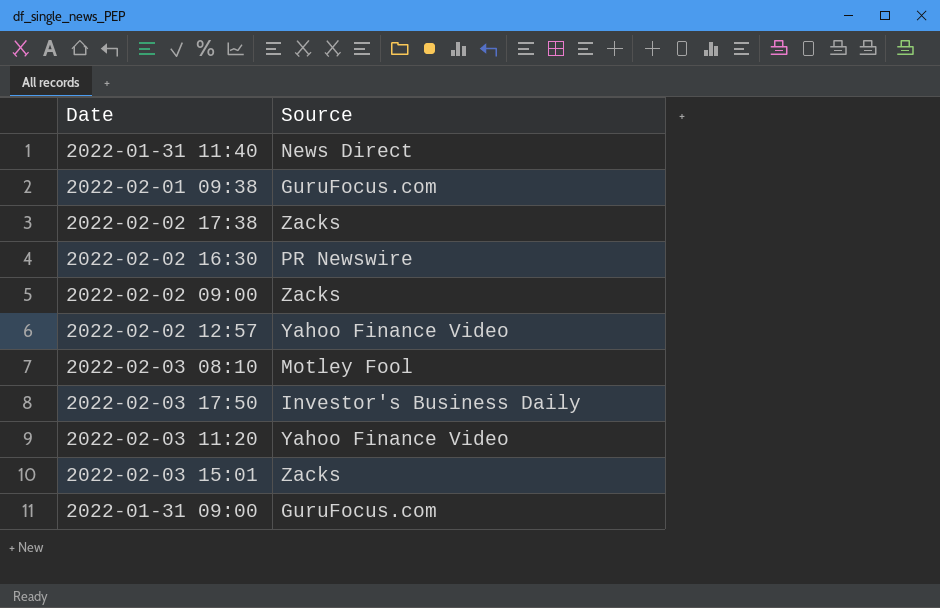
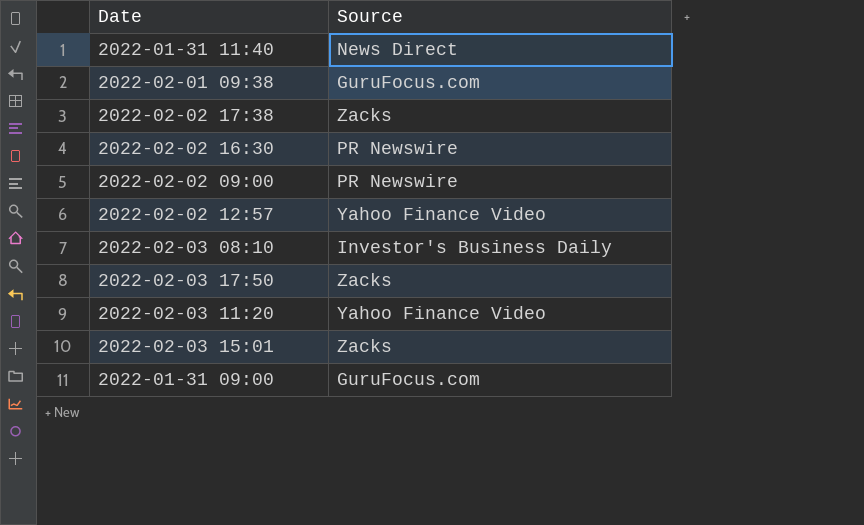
2022-02-02 09:00 | Source: Zacks -> PR Newswire
2022-02-03 08:10 | Source: Motley Fool -> Investor's Business Daily
2022-02-03 17:50 | Source: Investor's Business Daily -> Zacks

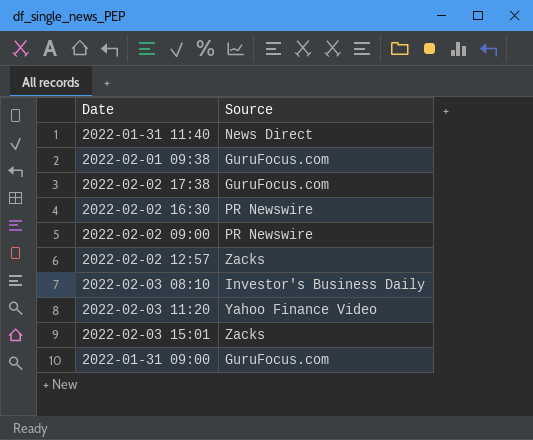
row 2022-02-03 17:50: Zacks -> none
2022-02-02 17:38 | Source: Zacks -> GuruFocus.com
2022-02-02 12:57 | Source: Yahoo Finance Video -> Zacks

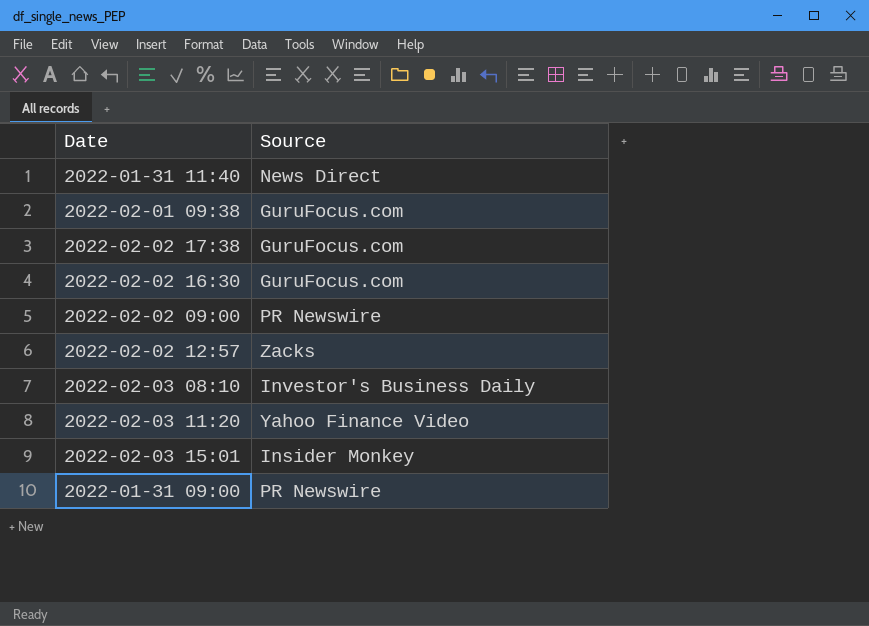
2022-02-02 16:30 | Source: PR Newswire -> GuruFocus.com
2022-02-03 15:01 | Source: Zacks -> Insider Monkey
2022-01-31 09:00 | Source: GuruFocus.com -> PR Newswire

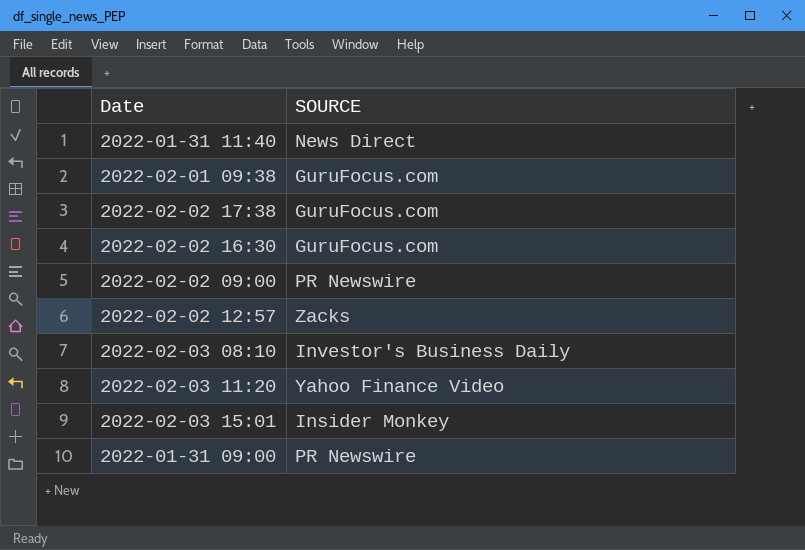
column name: Source -> SOURCE

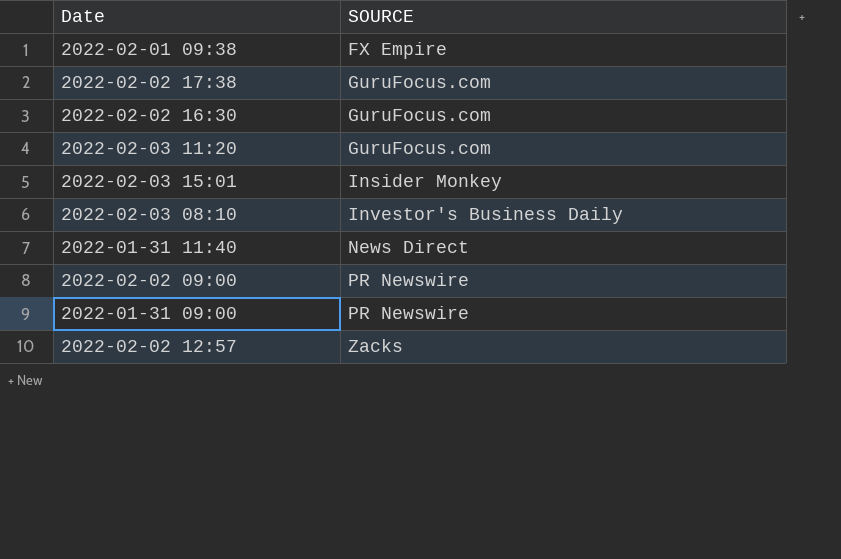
row order: none -> SOURCE ascending
2022-02-01 09:38 | SOURCE: GuruFocus.com -> FX Empire
2022-02-03 11:20 | SOURCE: Yahoo Finance Video -> GuruFocus.com

